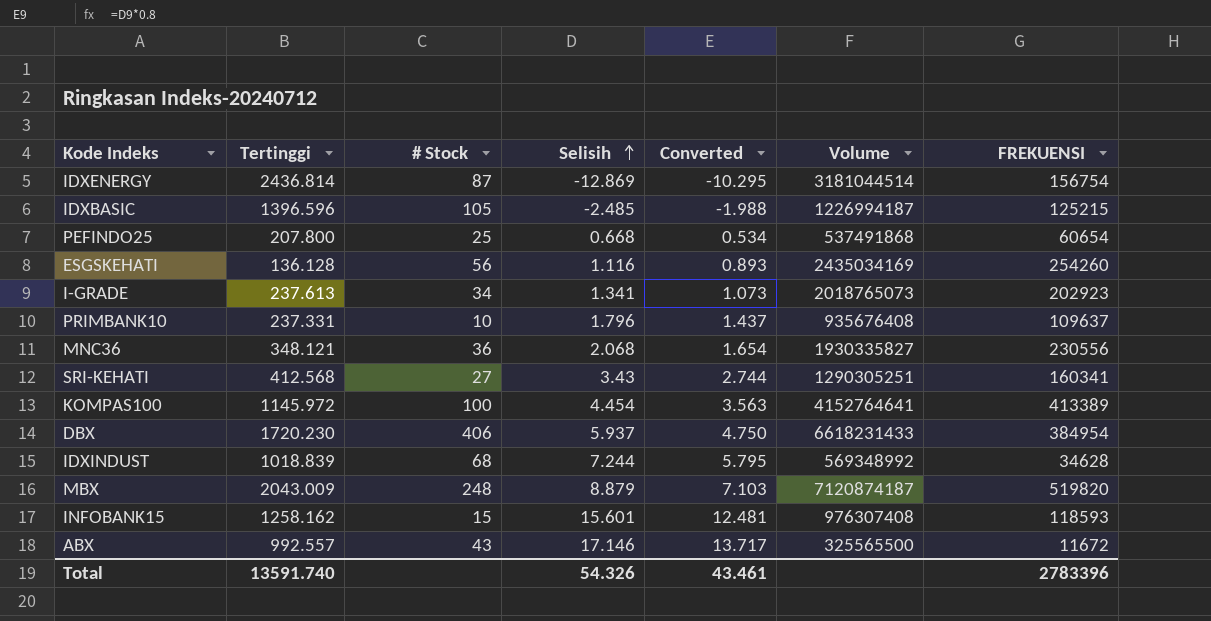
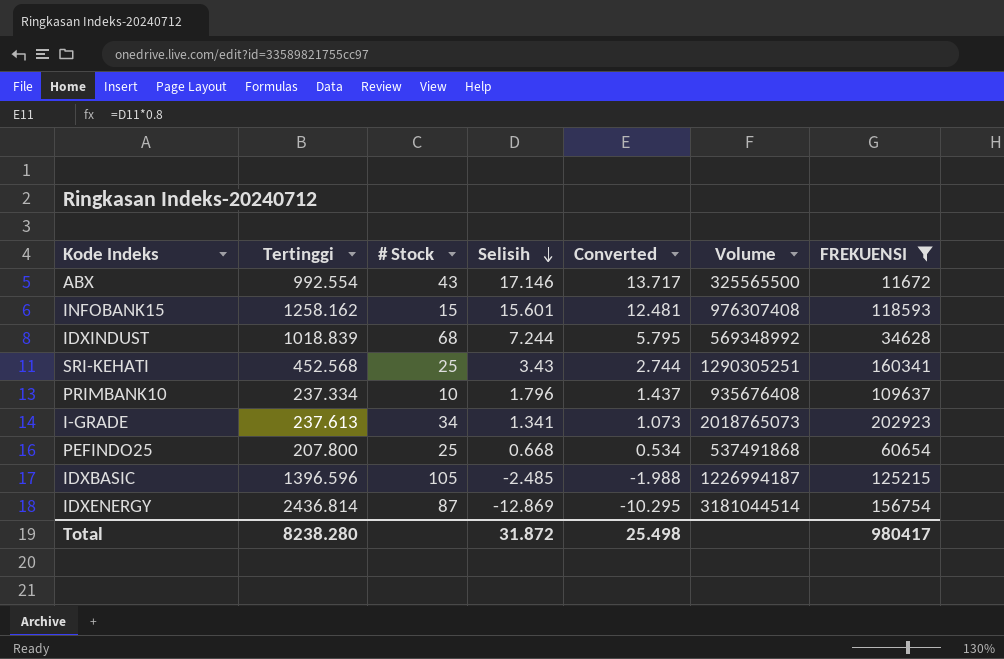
filter: none -> FREKUENSI <= 202923
row order: Selisih ascending -> Selisih descending
ABX | Tertinggi: 992.557 -> 992.554
SRI-KEHATI | Tertinggi: 412.568 -> 452.568
SRI-KEHATI | # Stock: 27 -> 25
PRIMBANK10 | Tertinggi: 237.331 -> 237.334
Total | Tertinggi: 13591.740 -> 8238.280
Total | Selisih: 54.326 -> 31.872
Total | Converted: 43.461 -> 25.498
Total | FREKUENSI: 2783396 -> 980417

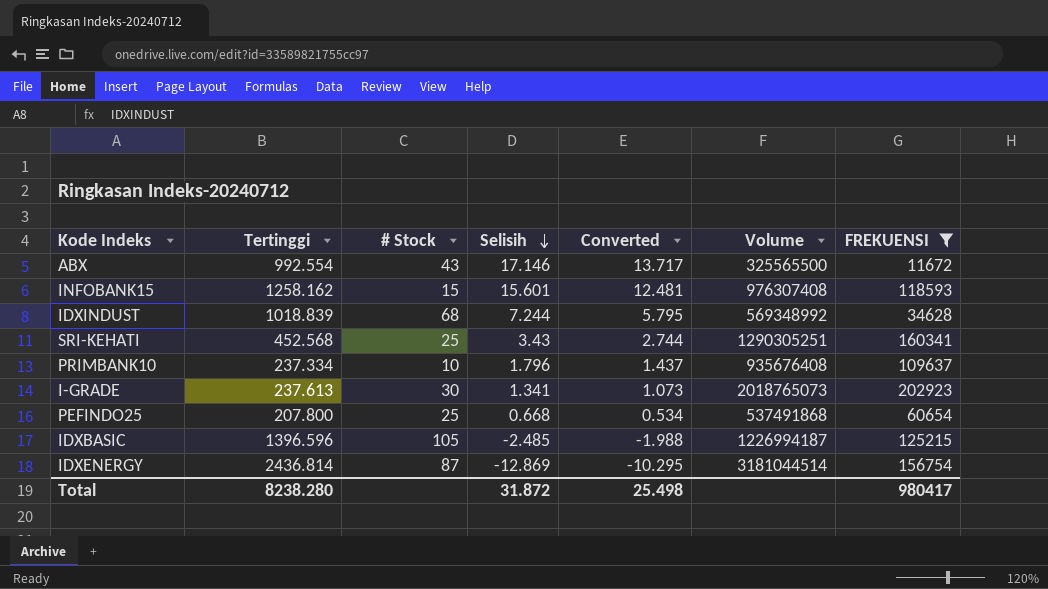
I-GRADE | # Stock: 34 -> 30

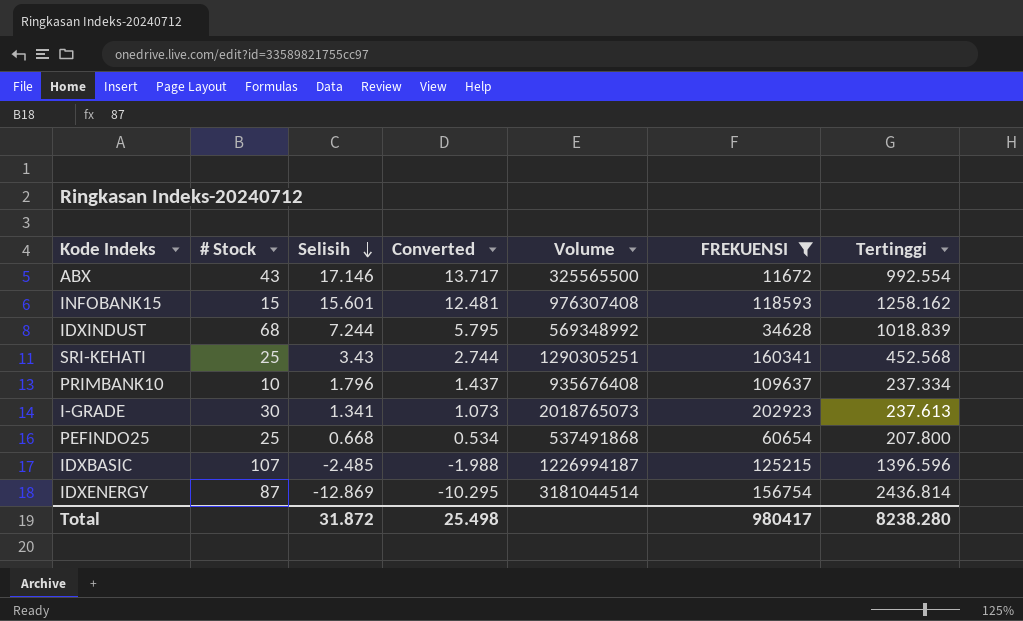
column Tertinggi | position: 2 -> 7
IDXBASIC | # Stock: 105 -> 107

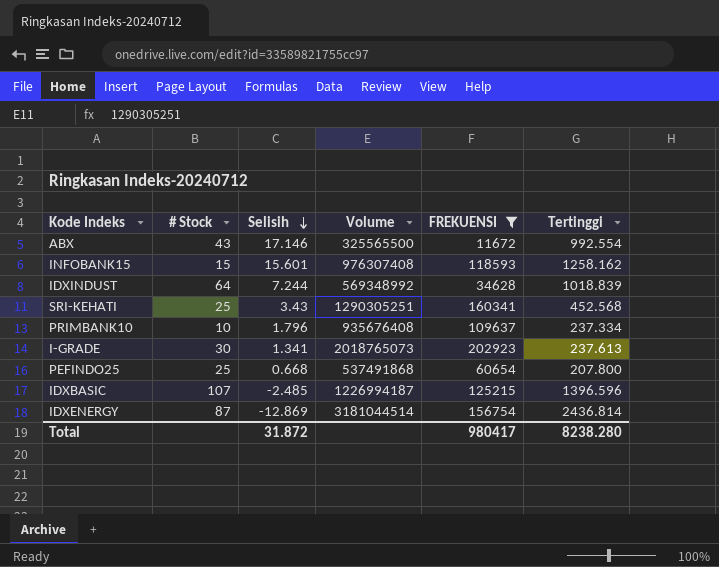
column Converted | formula: [Selisih] * 0.8 -> none
IDXINDUST | # Stock: 68 -> 64

